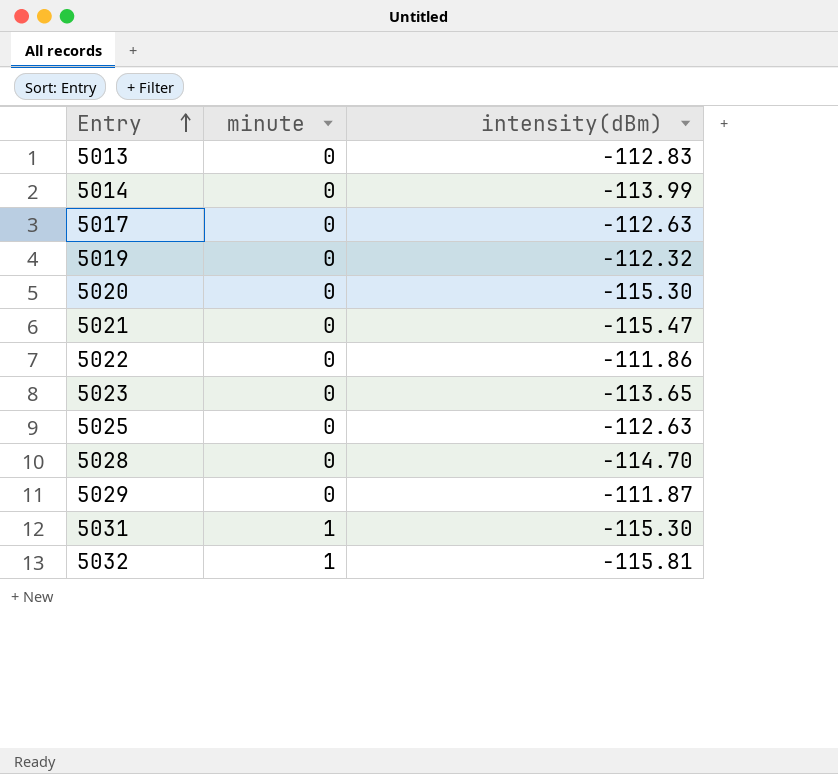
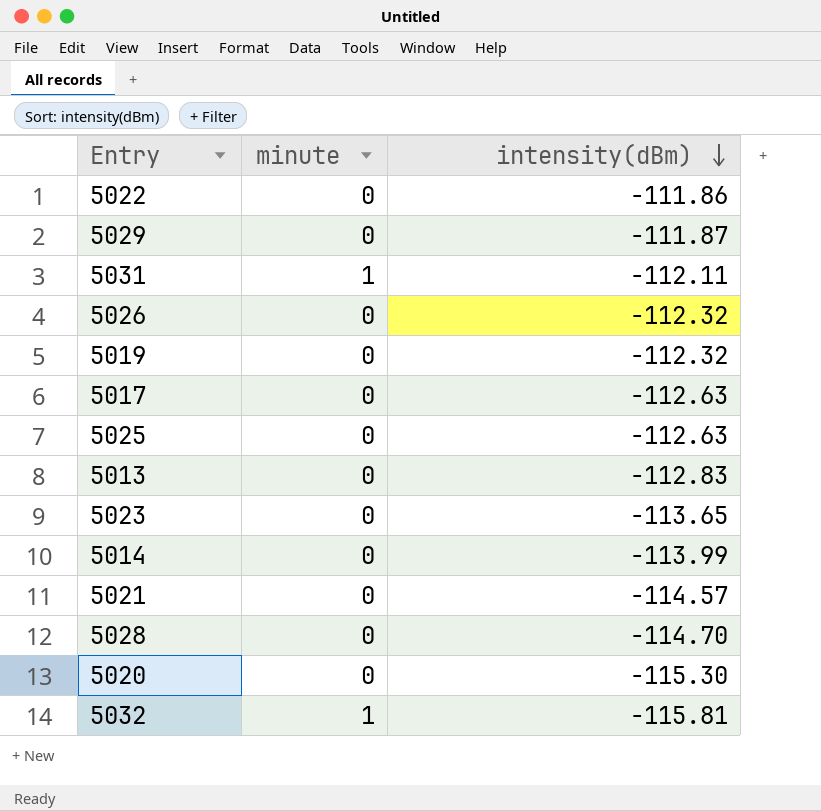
row order: Entry ascending -> intensity(dBm) descending
5031 | intensity(dBm): -115.30 -> -112.11
row 5026: none -> 0 | -112.32
5021 | intensity(dBm): -115.47 -> -114.57

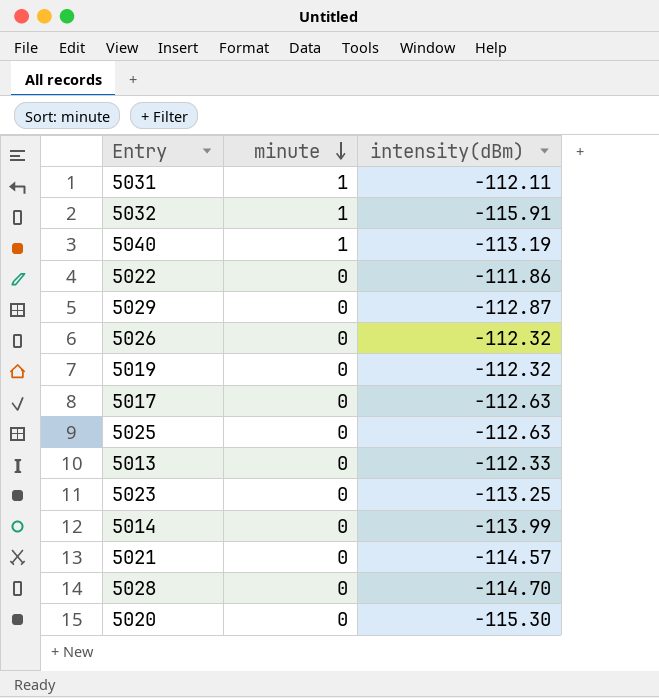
row order: intensity(dBm) descending -> minute descending
5032 | intensity(dBm): -115.81 -> -115.91
row 5040: none -> 1 | -113.19
5029 | intensity(dBm): -111.87 -> -112.87
5013 | intensity(dBm): -112.83 -> -112.33
5023 | intensity(dBm): -113.65 -> -113.25

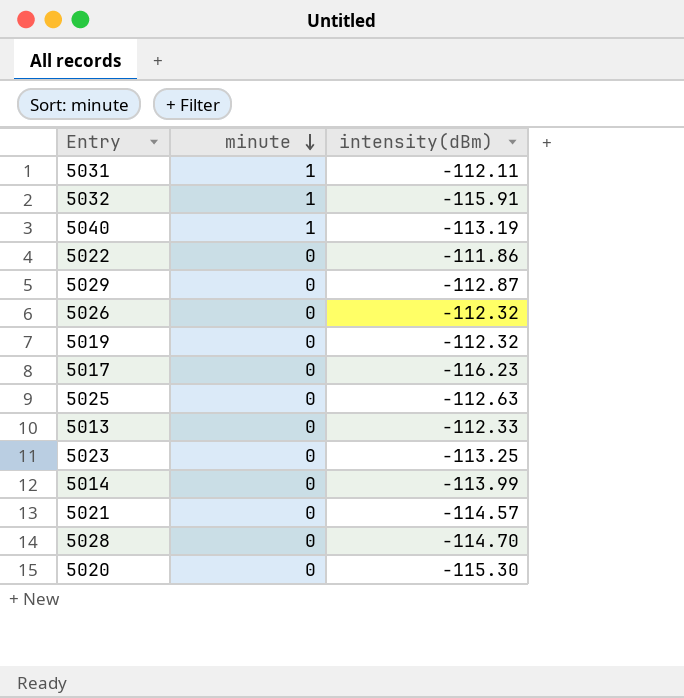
5017 | intensity(dBm): -112.63 -> -116.23

